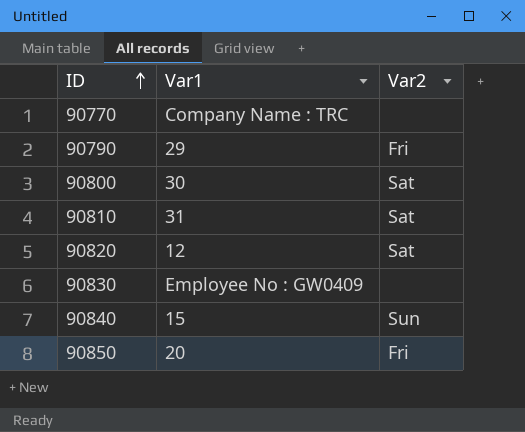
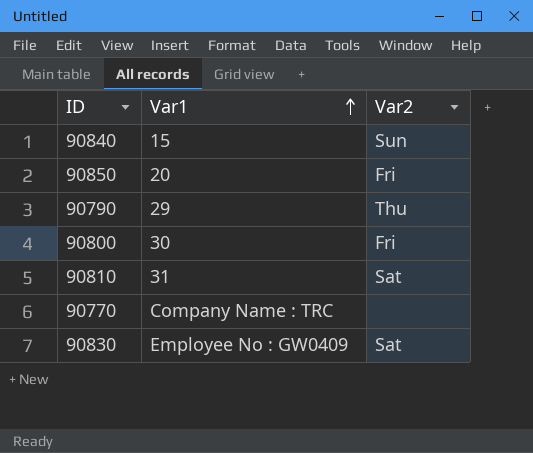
row order: ID ascending -> Var1 ascending
row 90820: 12 | Sat -> none
90790 | Var2: Fri -> Thu
90800 | Var2: Sat -> Fri
90830 | Var2: none -> Sat

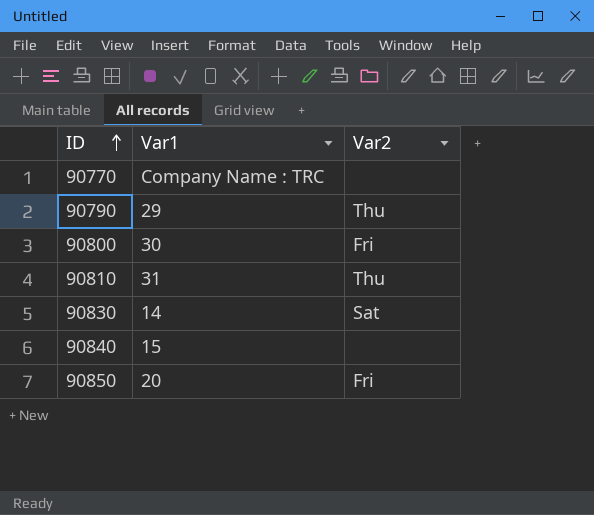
row order: Var1 ascending -> ID ascending
90810 | Var2: Sat -> Thu
90830 | Var1: Employee No : GW0409 -> 14
90840 | Var2: Sun -> none

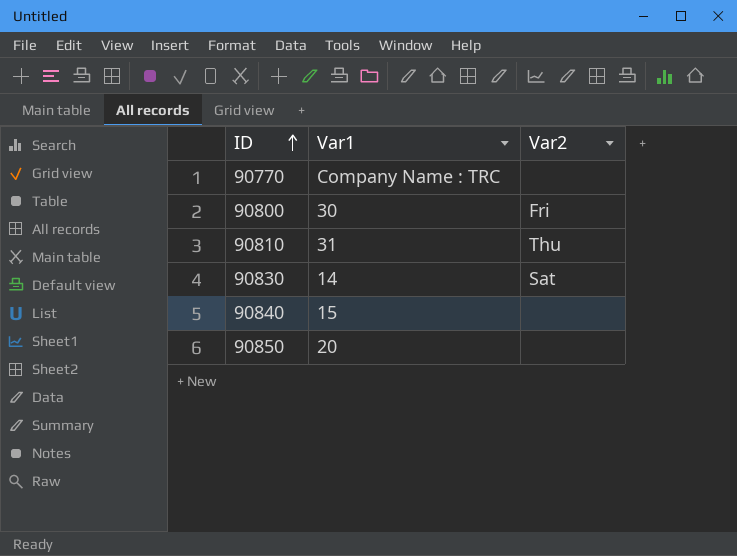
row 90790: 29 | Thu -> none
90850 | Var2: Fri -> none

